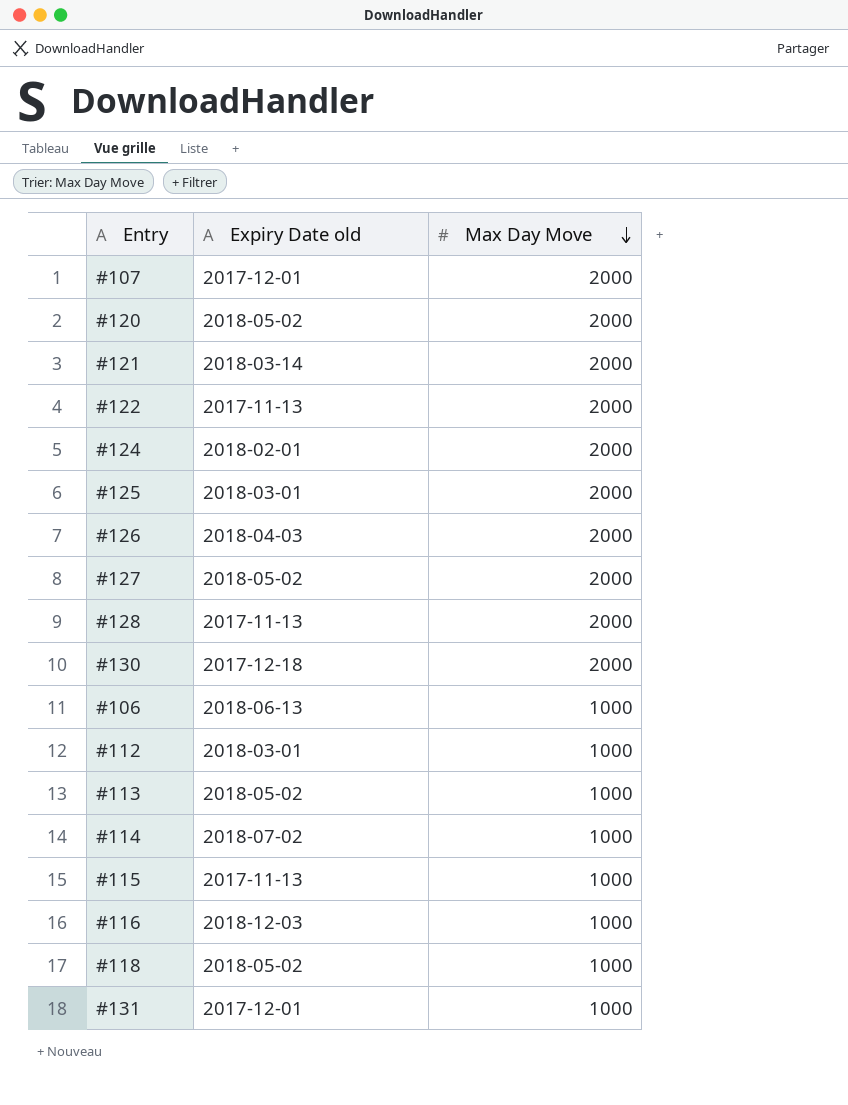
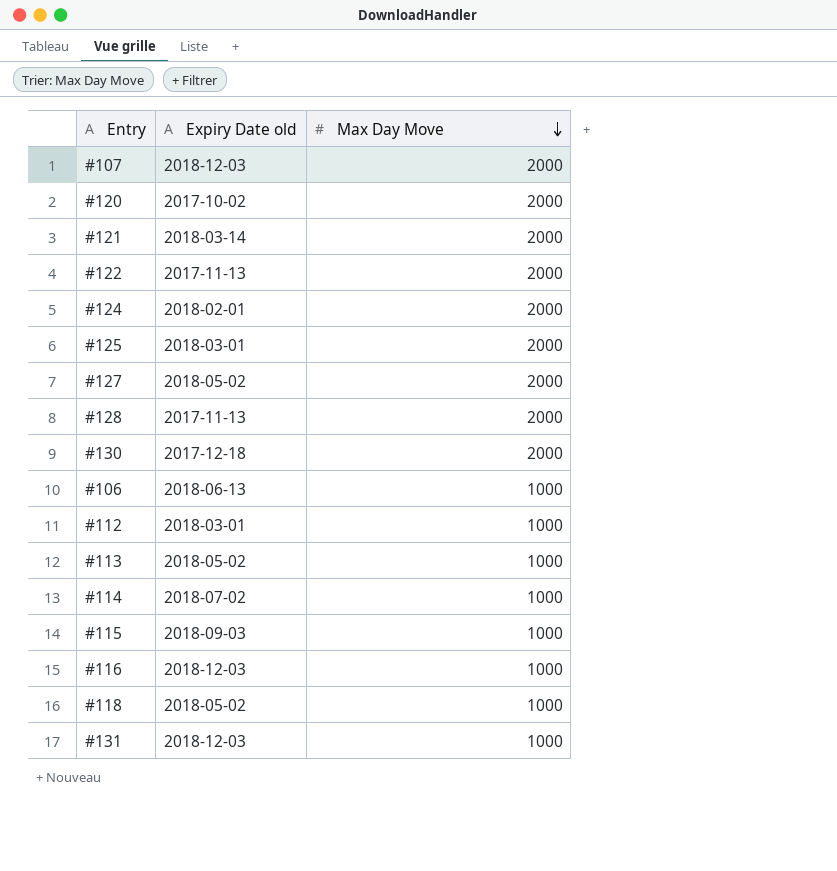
row #126: 2018-04-03 | 2000 -> none
#107 | Expiry Date old: 2017-12-01 -> 2018-12-03
#120 | Expiry Date old: 2018-05-02 -> 2017-10-02
#115 | Expiry Date old: 2017-11-13 -> 2018-09-03
#131 | Expiry Date old: 2017-12-01 -> 2018-12-03

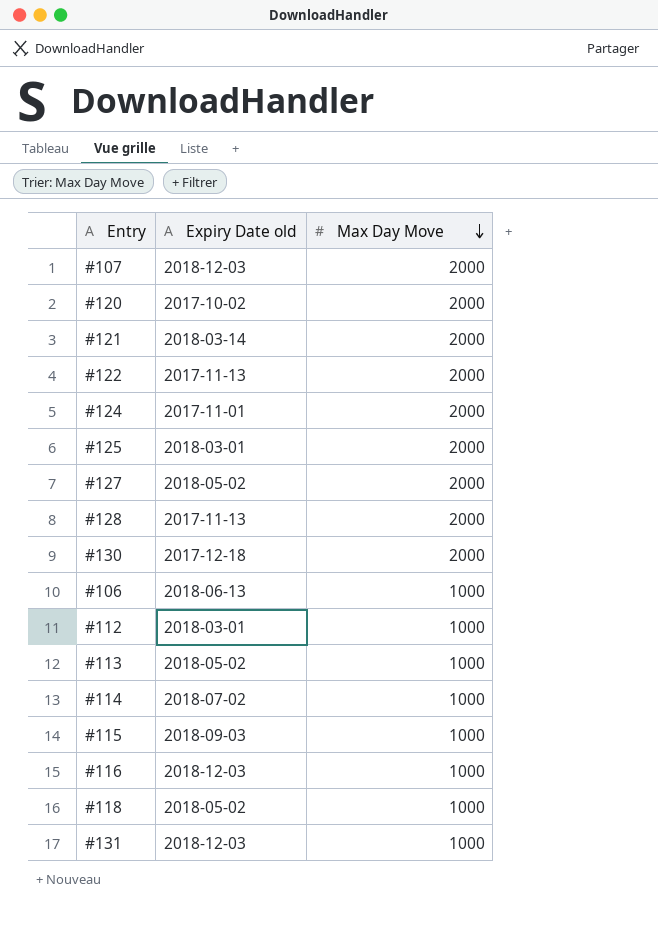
#124 | Expiry Date old: 2018-02-01 -> 2017-11-01

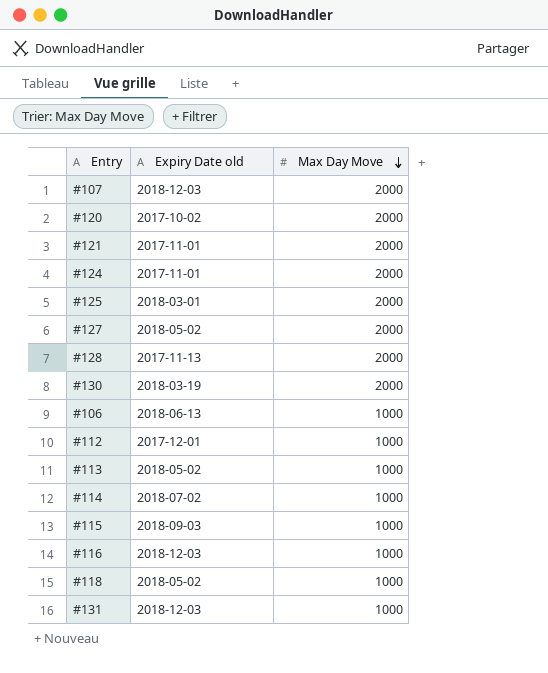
row #122: 2017-11-13 | 2000 -> none
#121 | Expiry Date old: 2018-03-14 -> 2017-11-01
#130 | Expiry Date old: 2017-12-18 -> 2018-03-19
#112 | Expiry Date old: 2018-03-01 -> 2017-12-01

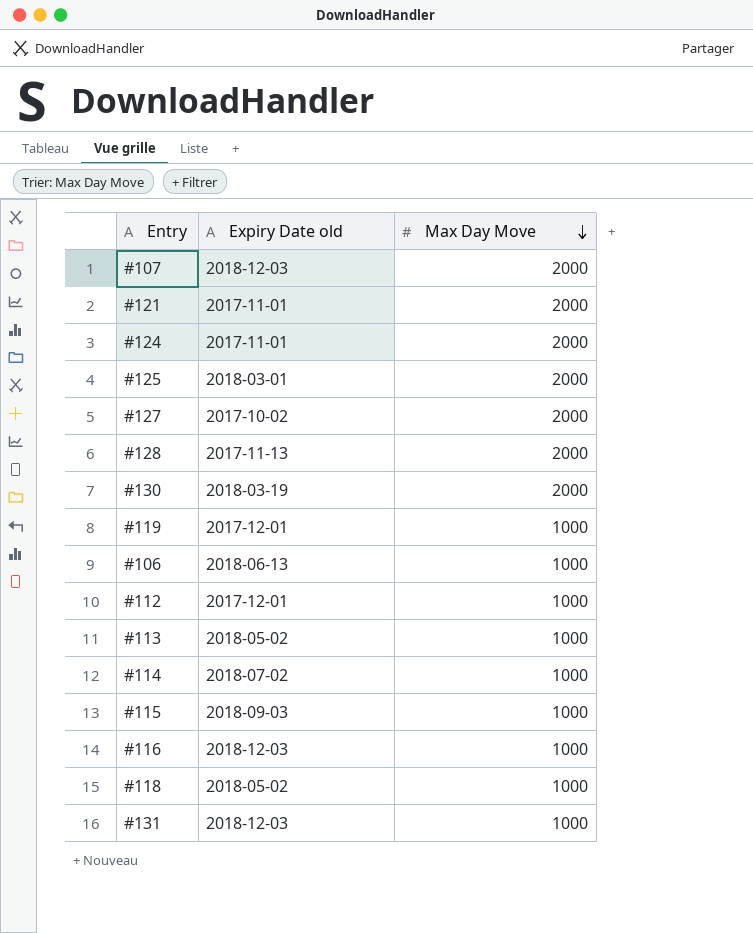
row #120: 2017-10-02 | 2000 -> none
#127 | Expiry Date old: 2018-05-02 -> 2017-10-02
row #119: none -> 2017-12-01 | 1000

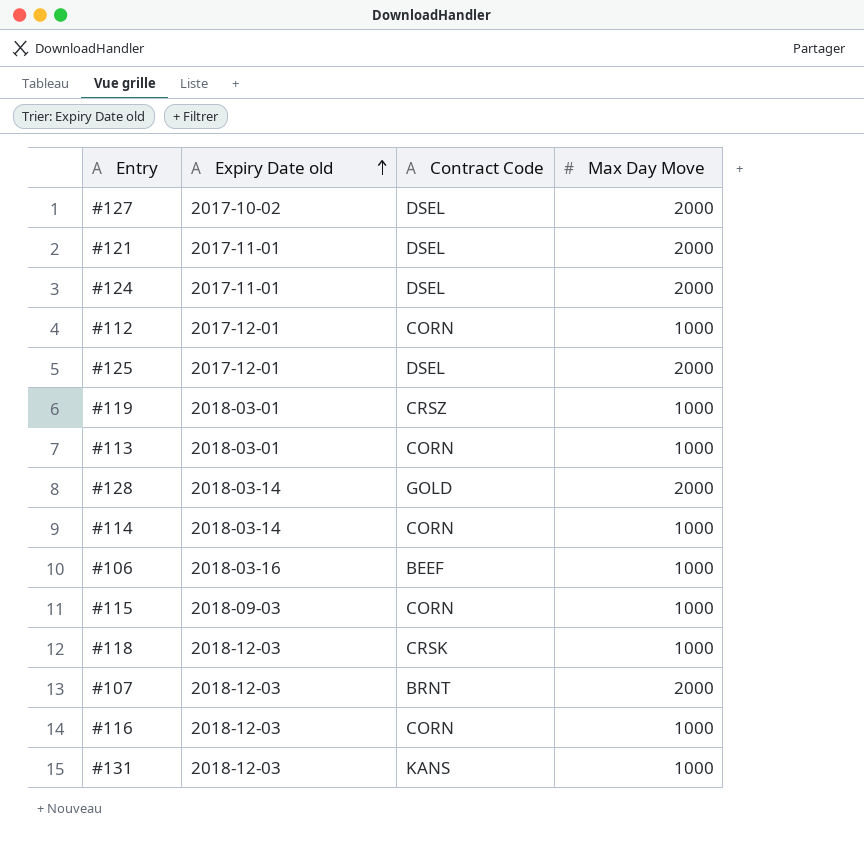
row order: Max Day Move descending -> Expiry Date old ascending
column Contract Code | position: none -> 3
row #130: 2018-03-19 | 2000 -> none
#125 | Expiry Date old: 2018-03-01 -> 2017-12-01
#119 | Expiry Date old: 2017-12-01 -> 2018-03-01
#113 | Expiry Date old: 2018-05-02 -> 2018-03-01
#128 | Expiry Date old: 2017-11-13 -> 2018-03-14
#114 | Expiry Date old: 2018-07-02 -> 2018-03-14
#106 | Expiry Date old: 2018-06-13 -> 2018-03-16
#118 | Expiry Date old: 2018-05-02 -> 2018-12-03

